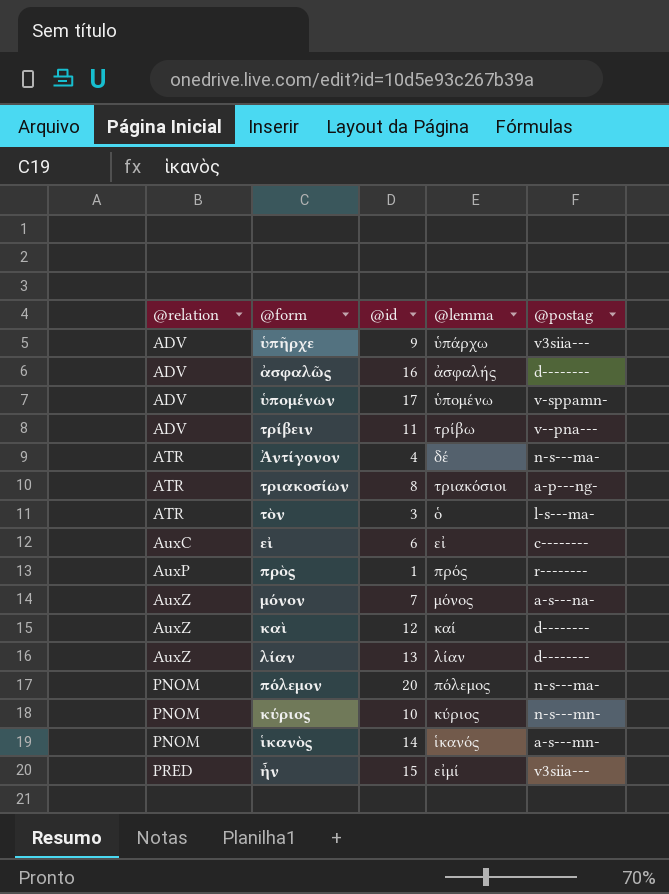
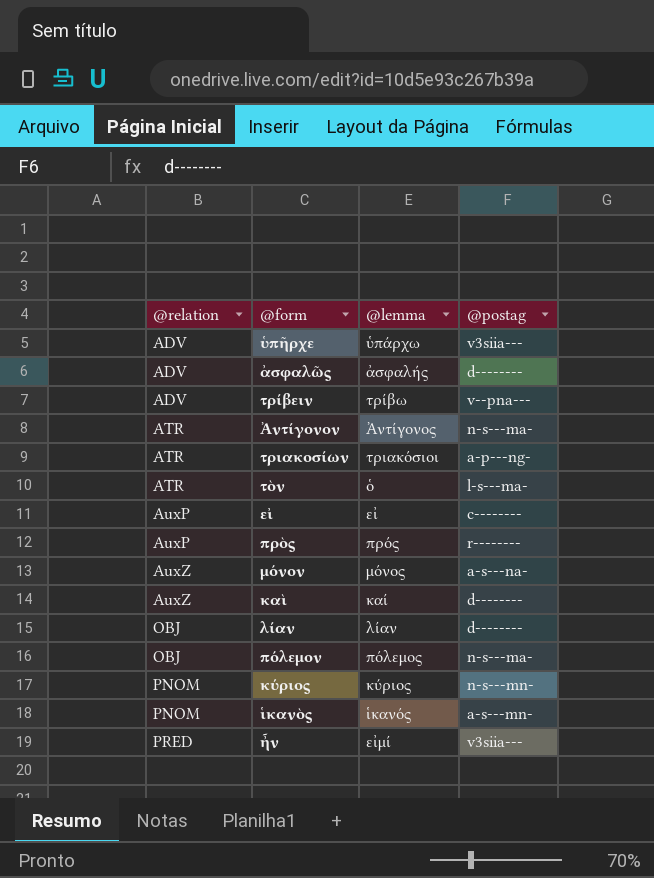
column @id | position: 3 -> none
row ὑπομένων: ADV | 17 | ὑπομένω | v-sppamn- -> none
Ἀντίγονον | @lemma: δέ -> Ἀντίγονος
εἰ | @relation: AuxC -> AuxP
λίαν | @relation: AuxZ -> OBJ
πόλεμον | @relation: PNOM -> OBJ

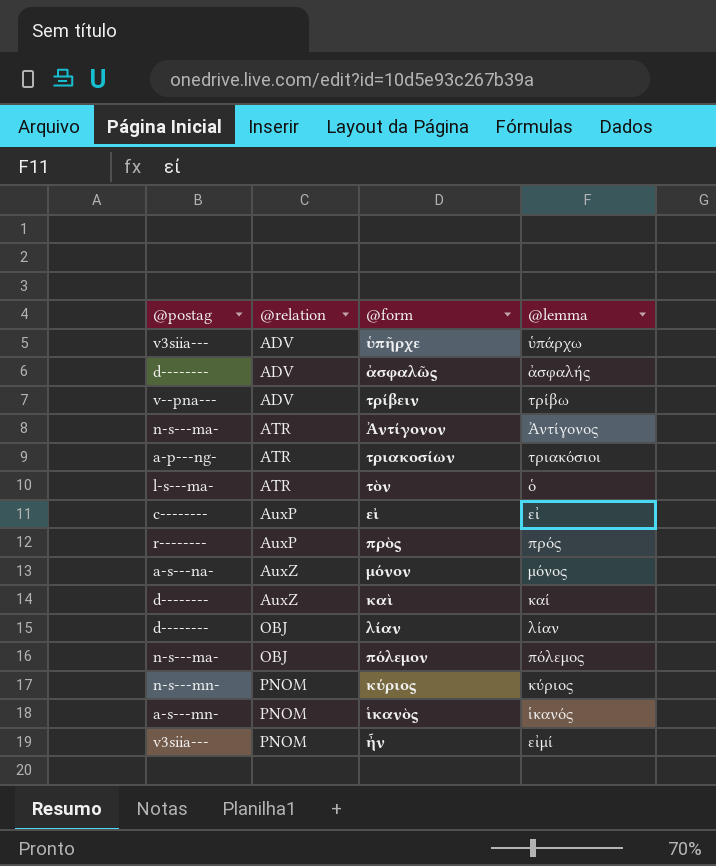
column @postag | position: 4 -> 1
ἦν | @relation: PRED -> PNOM

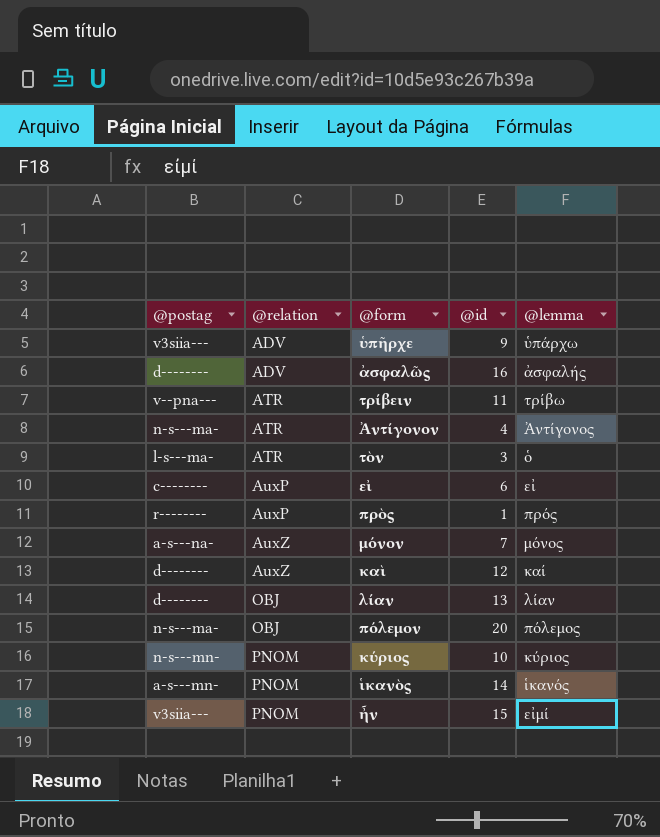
column @id | position: none -> 4
row τριακοσίων: a-p---ng- | ATR | τριακόσιοι -> none
τρίβειν | @relation: ADV -> ATR

